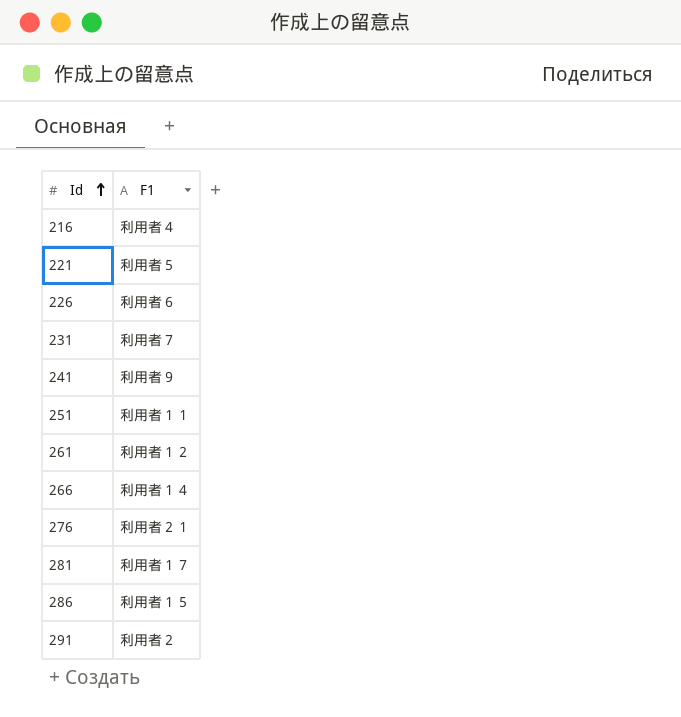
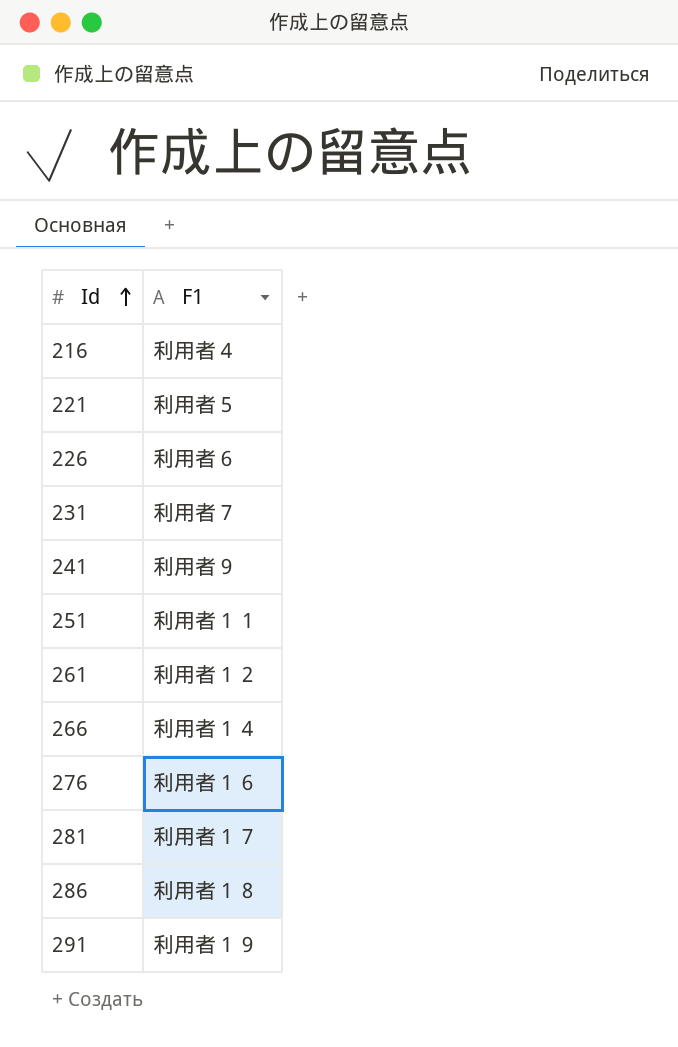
276 | F1: 利用者２１ -> 利用者１６
286 | F1: 利用者１５ -> 利用者１８
291 | F1: 利用者２ -> 利用者１９

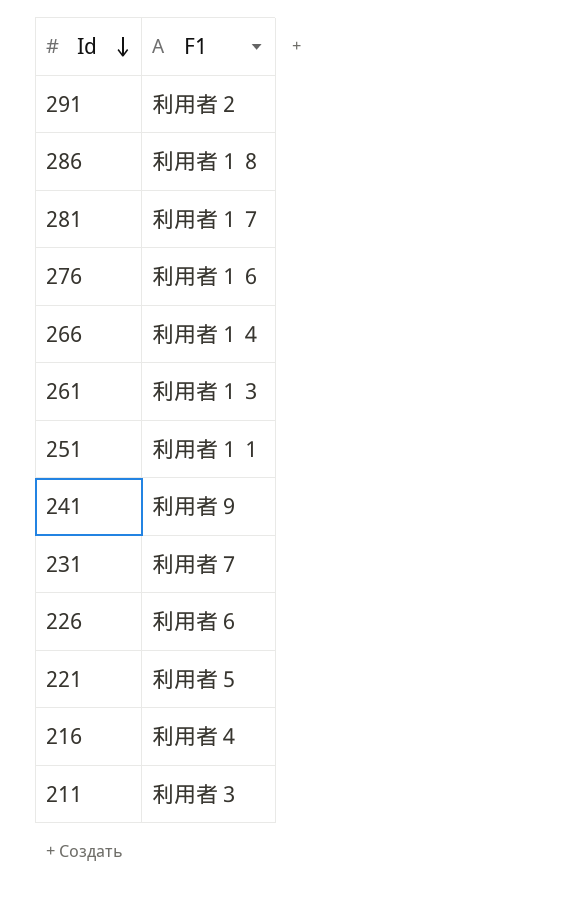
row order: Id ascending -> Id descending
291 | F1: 利用者１９ -> 利用者２
261 | F1: 利用者１２ -> 利用者１３
row 211: none -> 利用者３

